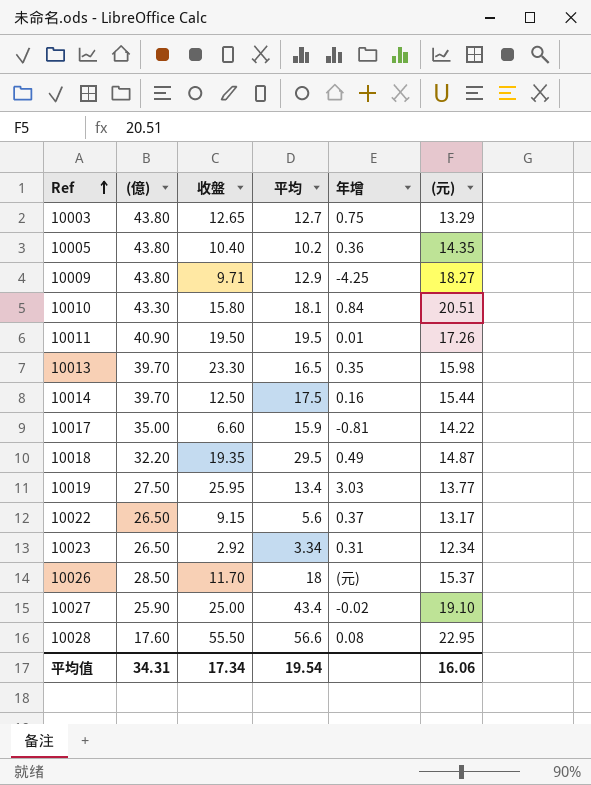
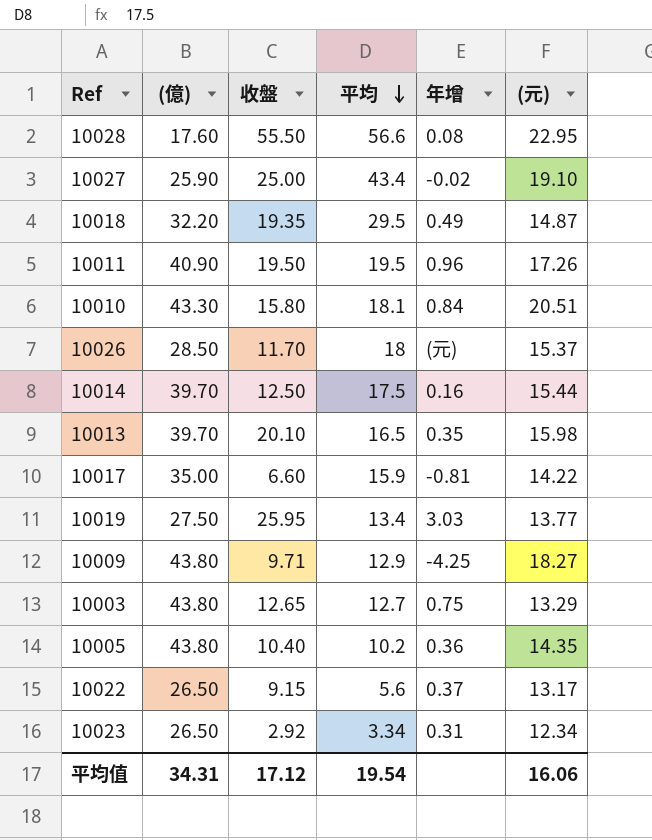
row order: Ref ascending -> 平均 descending
10011 | 年增: 0.01 -> 0.96
10013 | 收盤: 23.30 -> 20.10
平均值 | 收盤: 17.34 -> 17.12

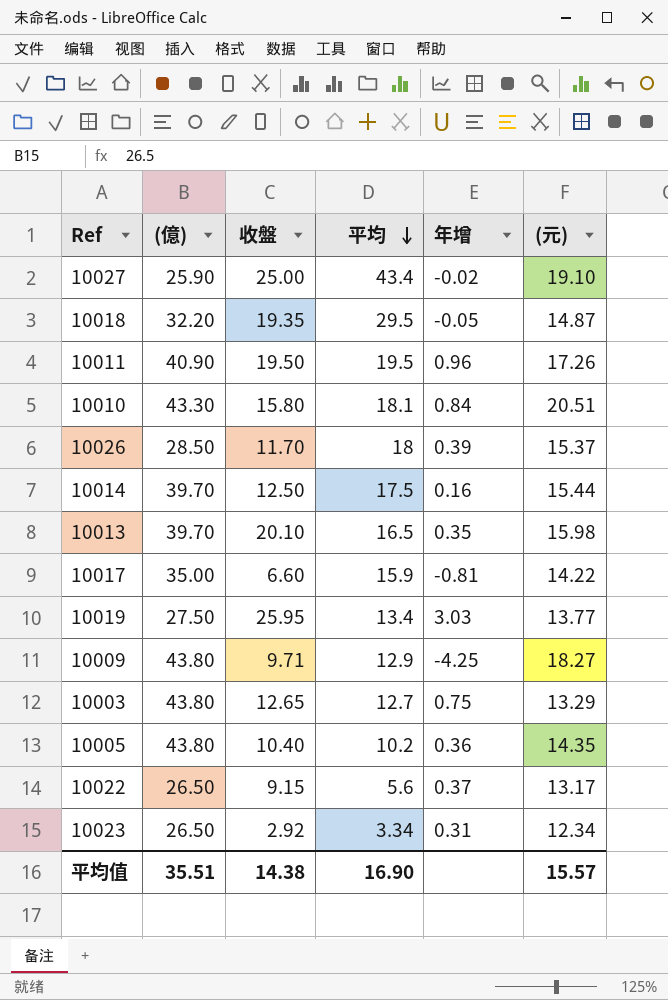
row 10028: 17.60 | 55.50 | 56.6 | 0.08 | 22.95 -> none
10018 | 年增: 0.49 -> -0.05
10026 | 年增: (元) -> 0.39
平均值 | (億): 34.31 -> 35.51
平均值 | 收盤: 17.12 -> 14.38
平均值 | 平均: 19.54 -> 16.90
平均值 | (元): 16.06 -> 15.57

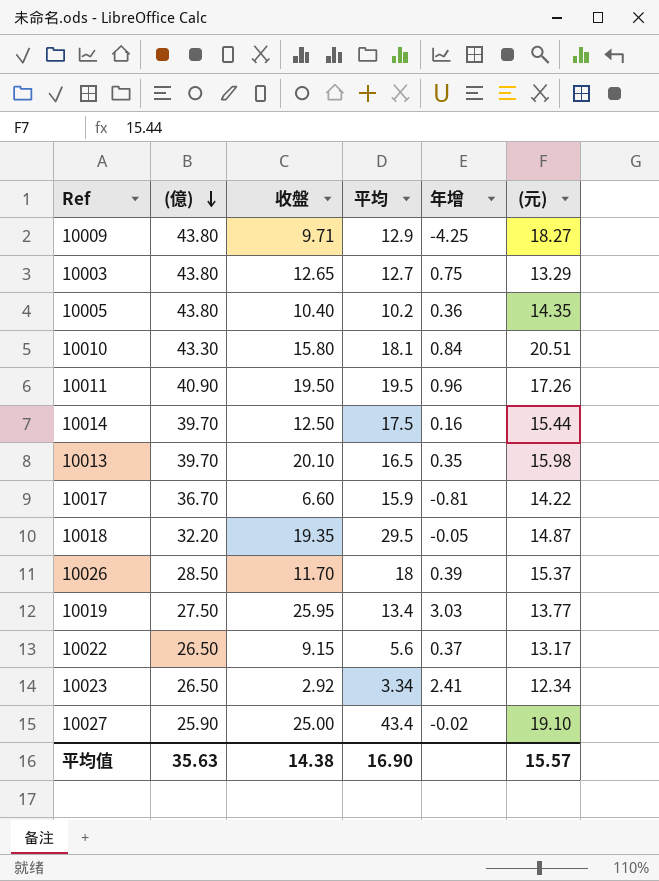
row order: 平均 descending -> (億) descending
10017 | (億): 35.00 -> 36.70
10023 | 年增: 0.31 -> 2.41
平均值 | (億): 35.51 -> 35.63

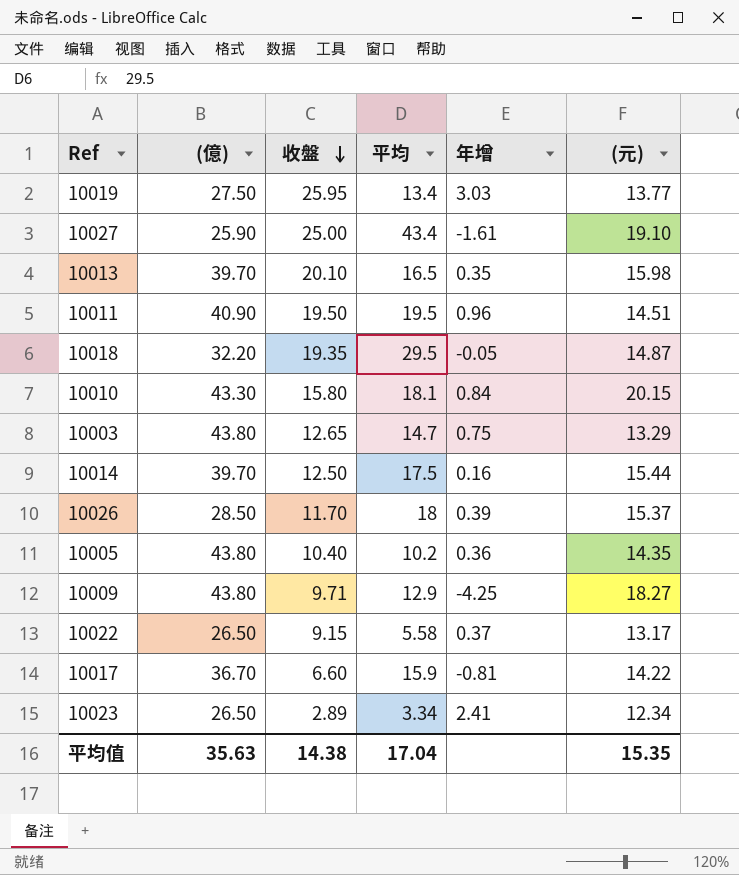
row order: (億) descending -> 收盤 descending
10027 | 年增: -0.02 -> -1.61
10011 | (元): 17.26 -> 14.51
10010 | (元): 20.51 -> 20.15
10003 | 平均: 12.7 -> 14.7
10022 | 平均: 5.6 -> 5.58
10023 | 收盤: 2.92 -> 2.89
平均值 | 平均: 16.90 -> 17.04
平均值 | (元): 15.57 -> 15.35

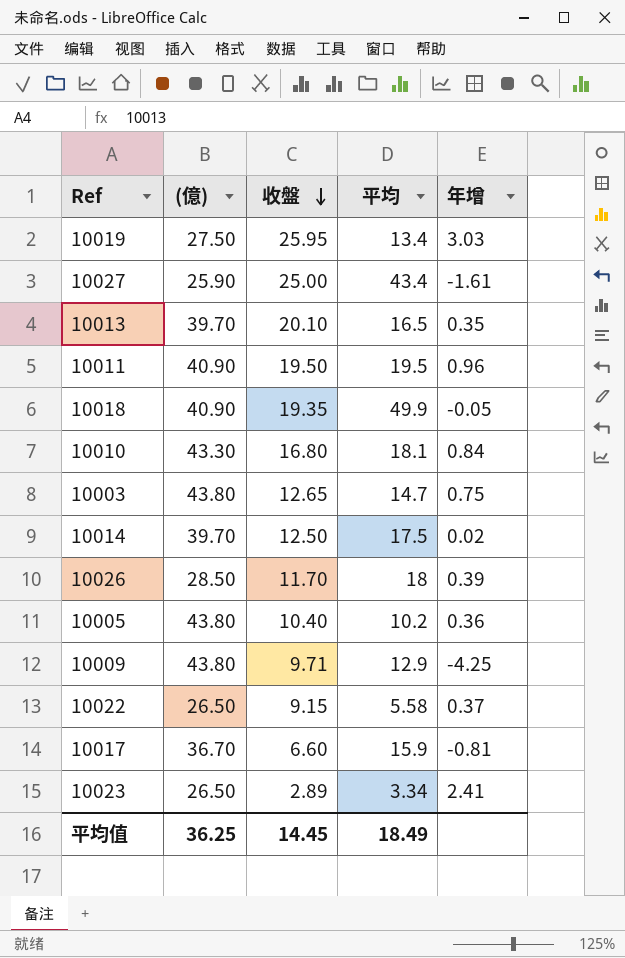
column (元) | position: 6 -> none
10018 | (億): 32.20 -> 40.90
10018 | 平均: 29.5 -> 49.9
10010 | 收盤: 15.80 -> 16.80
10014 | 年增: 0.16 -> 0.02
平均值 | (億): 35.63 -> 36.25
平均值 | 收盤: 14.38 -> 14.45
平均值 | 平均: 17.04 -> 18.49

